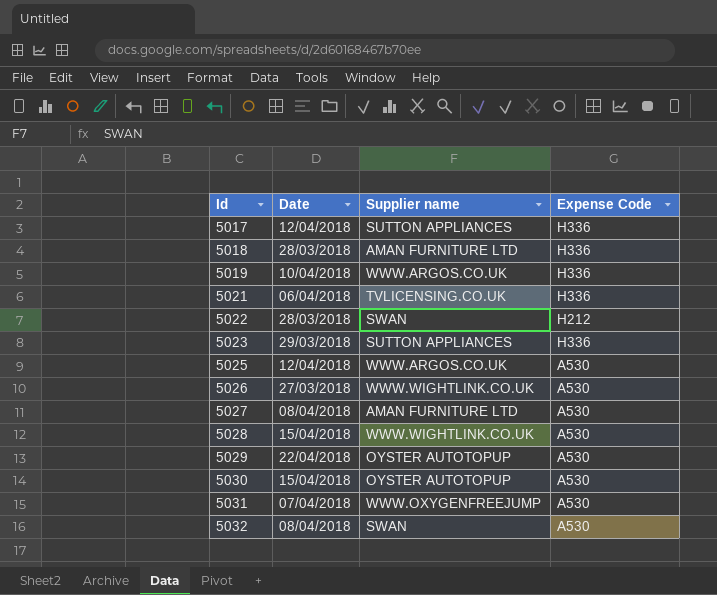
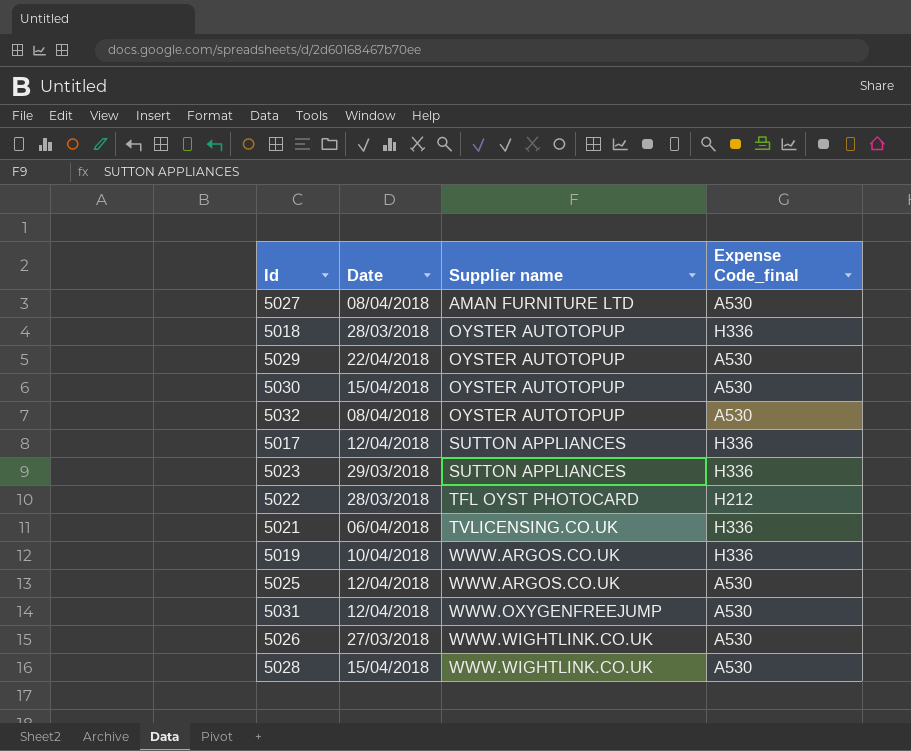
row order: Id ascending -> Supplier name ascending
column name: Expense Code -> Expense Code_final
5018 | Supplier name: AMAN FURNITURE LTD -> OYSTER AUTOTOPUP
5032 | Supplier name: SWAN -> OYSTER AUTOTOPUP
5022 | Supplier name: SWAN -> TFL OYST PHOTOCARD
5031 | Date: 07/04/2018 -> 12/04/2018

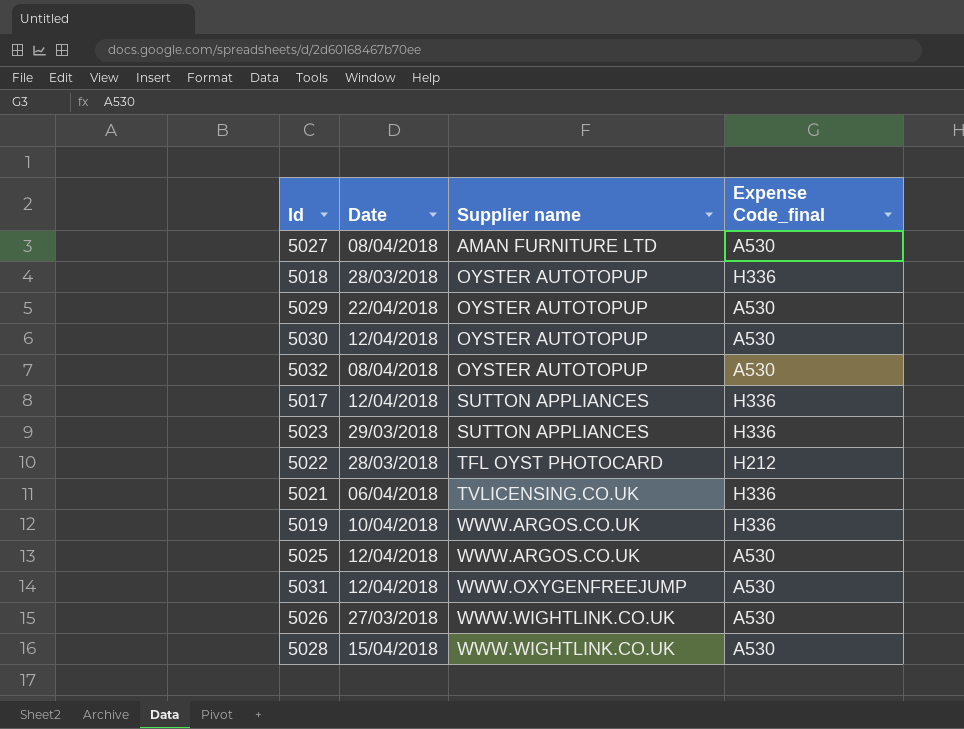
5030 | Date: 15/04/2018 -> 12/04/2018

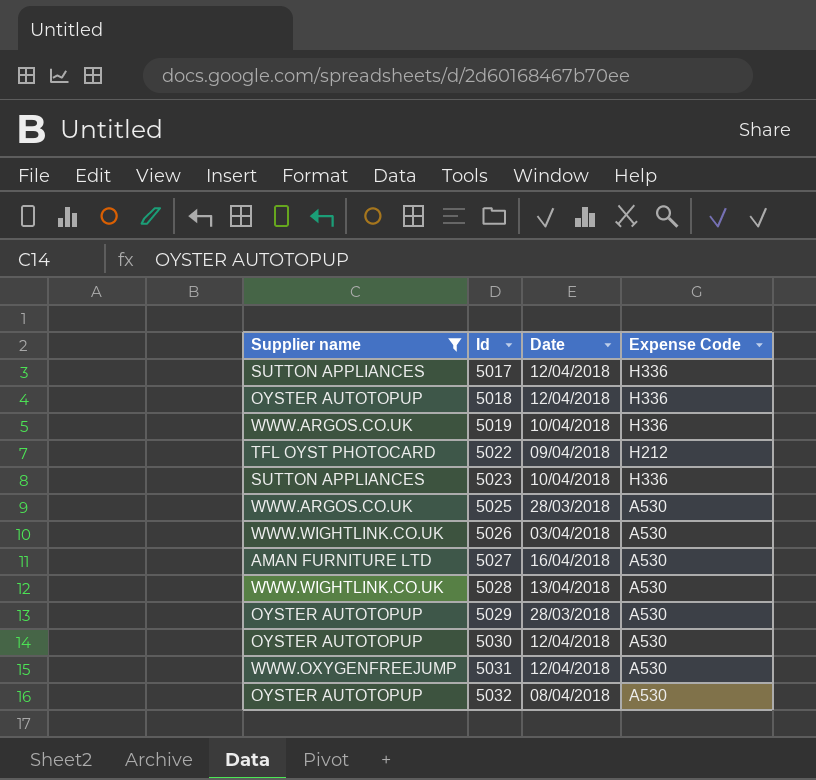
filter: none -> Supplier name != TVLICENSING.CO.UK
row order: Supplier name ascending -> Id ascending
column Supplier name | position: 3 -> 1
column name: Expense Code_final -> Expense Code
5018 | Date: 28/03/2018 -> 12/04/2018
5022 | Date: 28/03/2018 -> 09/04/2018
5023 | Date: 29/03/2018 -> 10/04/2018
5025 | Date: 12/04/2018 -> 28/03/2018
5026 | Date: 27/03/2018 -> 03/04/2018
5027 | Date: 08/04/2018 -> 16/04/2018
5028 | Date: 15/04/2018 -> 13/04/2018
5029 | Date: 22/04/2018 -> 28/03/2018

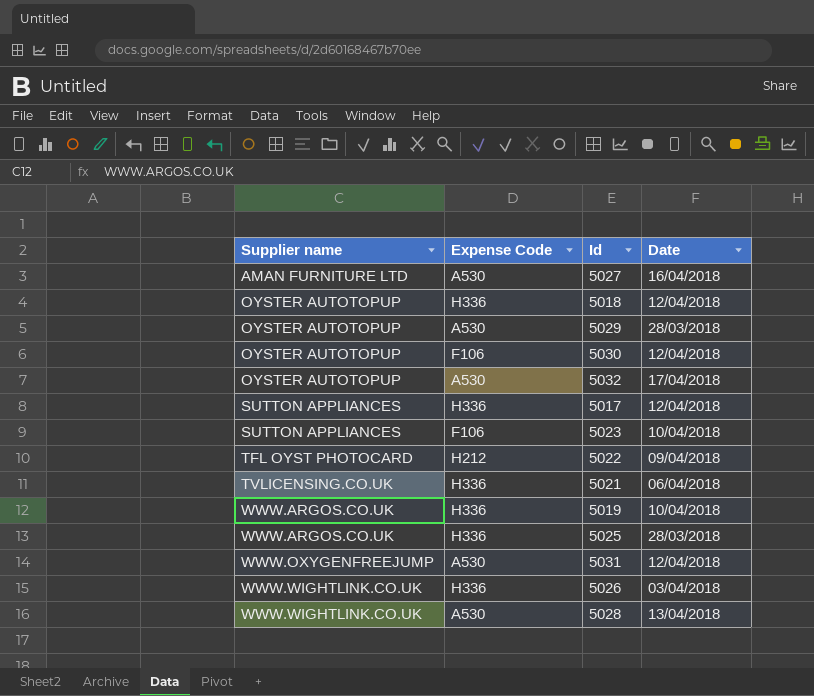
filter: Supplier name != TVLICENSING.CO.UK -> none
row order: Id ascending -> Supplier name ascending
column Expense Code | position: 4 -> 2
5030 | Expense Code: A530 -> F106
5032 | Date: 08/04/2018 -> 17/04/2018
5023 | Expense Code: H336 -> F106
5025 | Expense Code: A530 -> H336
5026 | Expense Code: A530 -> H336

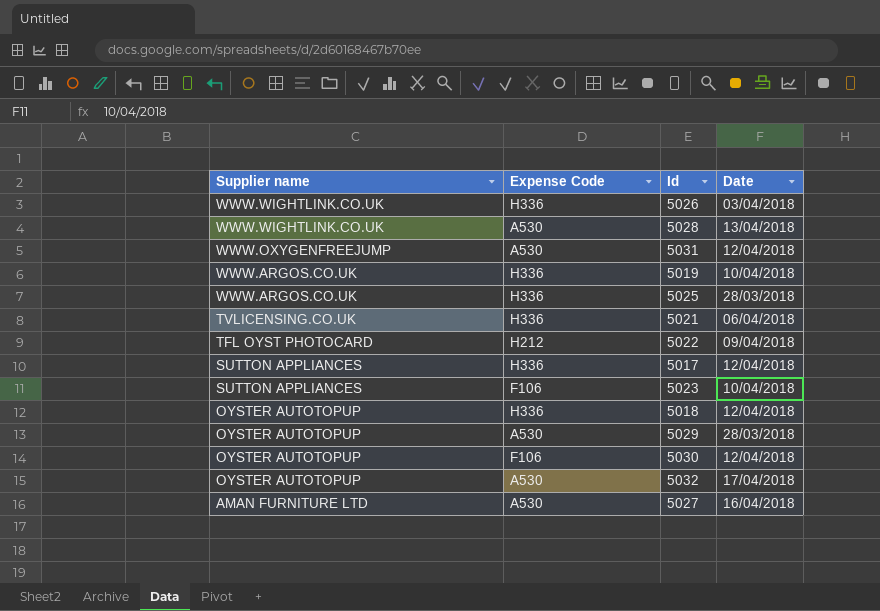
row order: Supplier name ascending -> Supplier name descending

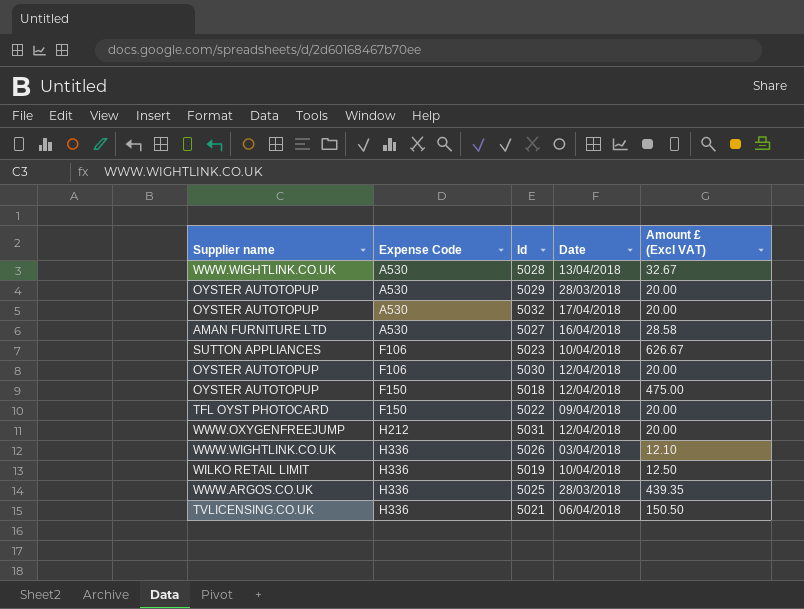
row order: Supplier name descending -> Expense Code ascending
column Amount £ (Excl VAT) | position: none -> 5
row 5017: SUTTON APPLIANCES | H336 | 12/04/2018 -> none
5018 | Expense Code: H336 -> F150
5022 | Expense Code: H212 -> F150
5031 | Expense Code: A530 -> H212
5019 | Supplier name: WWW.ARGOS.CO.UK -> WILKO RETAIL LIMIT

